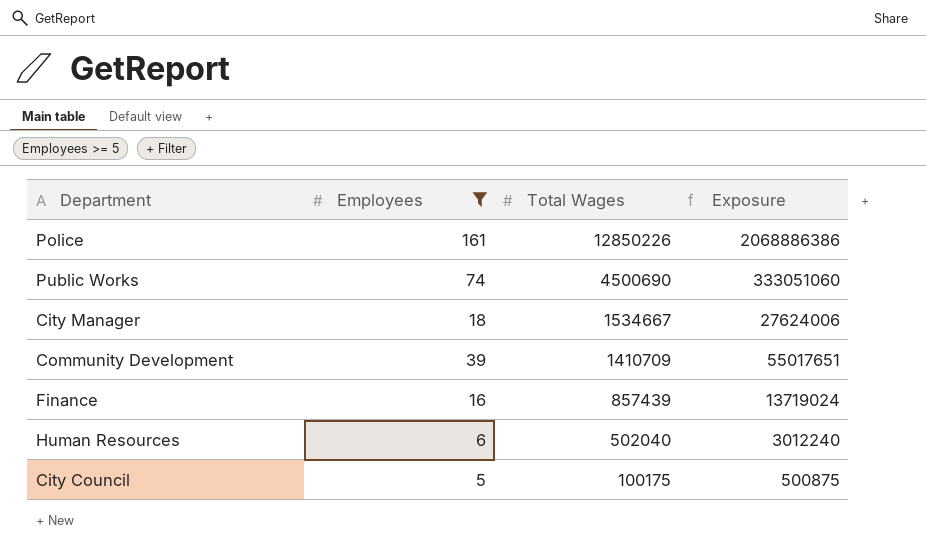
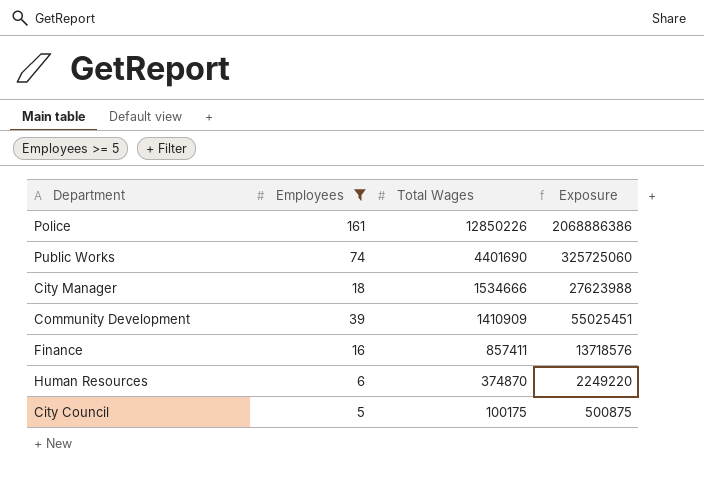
Public Works | Total Wages: 4500690 -> 4401690
Public Works | Exposure: 333051060 -> 325725060
City Manager | Total Wages: 1534667 -> 1534666
City Manager | Exposure: 27624006 -> 27623988
Community Development | Total Wages: 1410709 -> 1410909
Community Development | Exposure: 55017651 -> 55025451
Finance | Total Wages: 857439 -> 857411
Finance | Exposure: 13719024 -> 13718576
Human Resources | Total Wages: 502040 -> 374870
Human Resources | Exposure: 3012240 -> 2249220

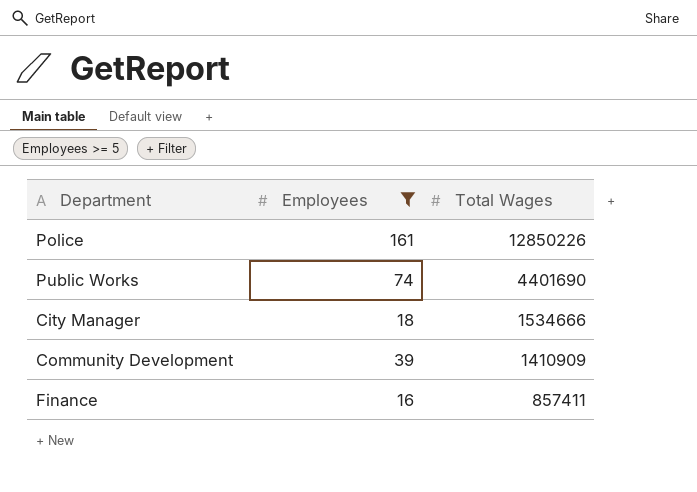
column Exposure | formula: [Employees] * [Total Wages] -> none
row Human Resources: 6 | 374870 | 2249220 -> none
row City Council: 5 | 100175 | 500875 -> none

